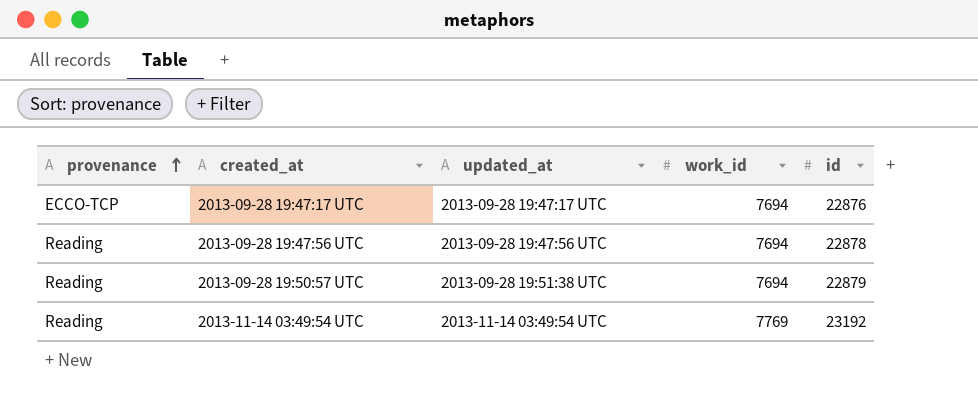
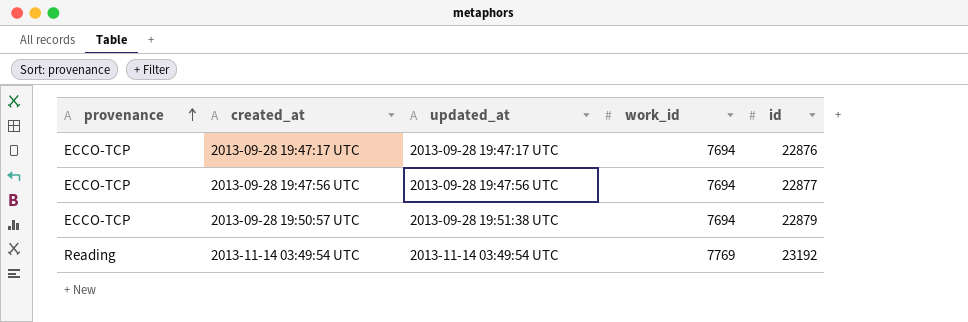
2013-09-28 19:47:56 UTC | provenance: Reading -> ECCO-TCP
2013-09-28 19:47:56 UTC | id: 22878 -> 22877
2013-09-28 19:50:57 UTC | provenance: Reading -> ECCO-TCP

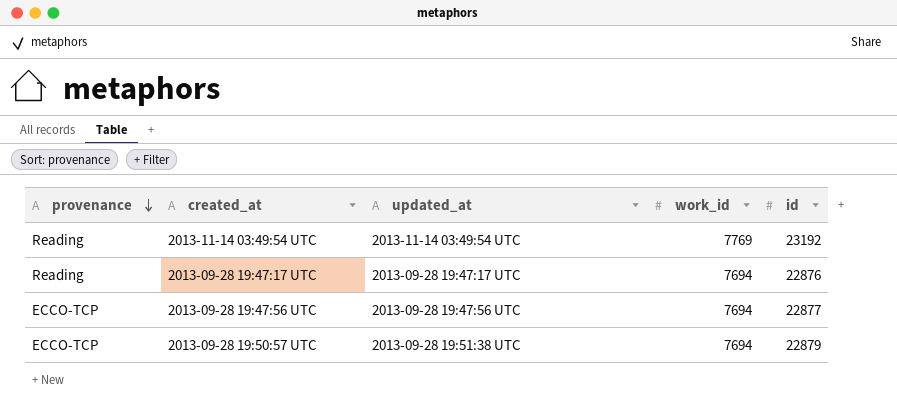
row order: provenance ascending -> provenance descending
2013-09-28 19:47:17 UTC | provenance: ECCO-TCP -> Reading

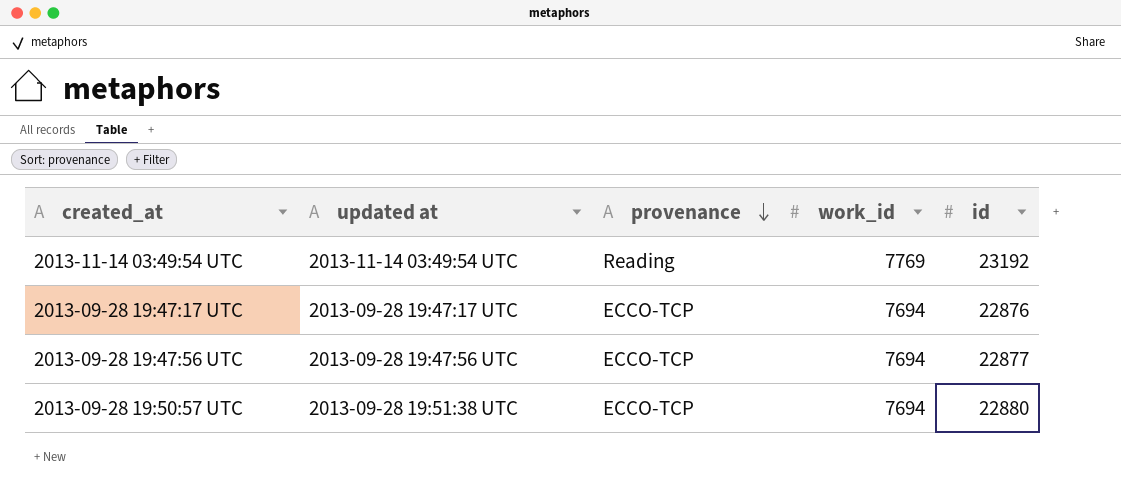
column name: updated_at -> updated at
column provenance | position: 1 -> 3
2013-09-28 19:47:17 UTC | provenance: Reading -> ECCO-TCP
2013-09-28 19:50:57 UTC | id: 22879 -> 22880

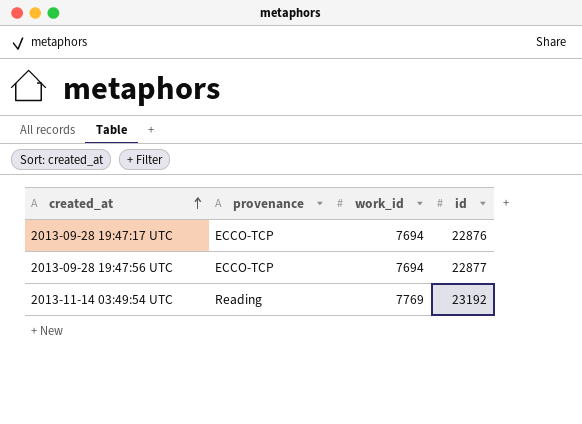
row order: provenance descending -> created_at ascending
column updated at | position: 2 -> none
row 2013-09-28 19:50:57 UTC: 2013-09-28 19:51:38 UTC | ECCO-TCP | 7694 | 22880 -> none

